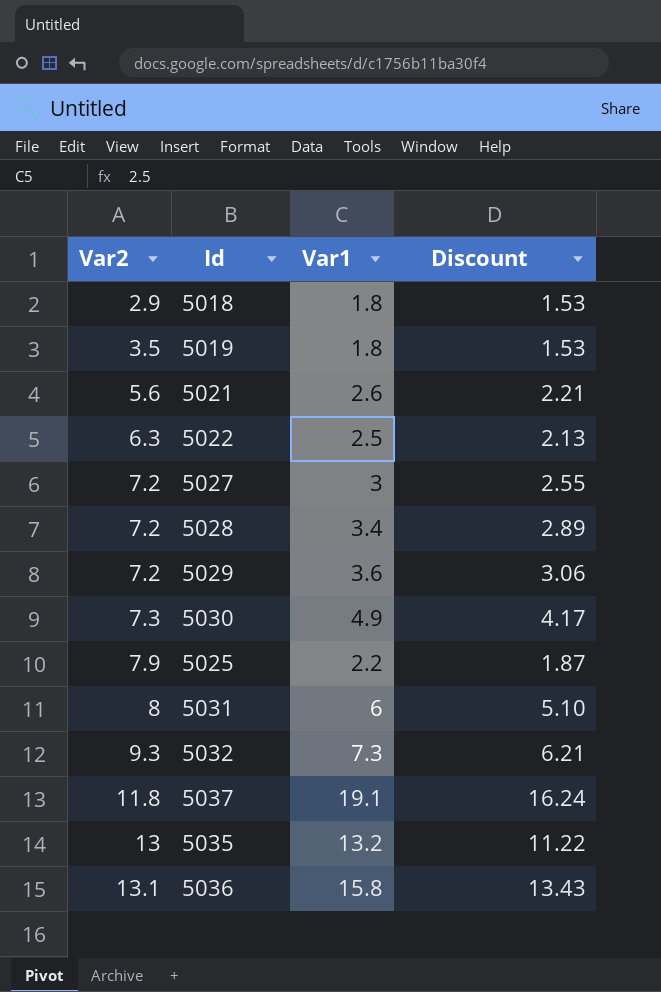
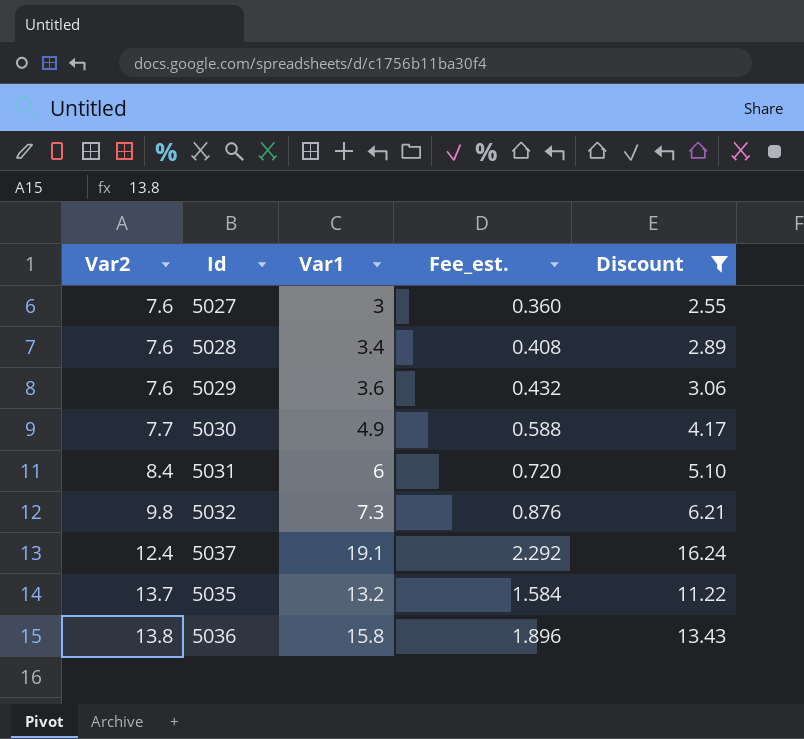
filter: none -> Discount >= 2.55
column Fee_est. | formula: none -> [Var1] * 0.12
5027 | Var2: 7.2 -> 7.6
5028 | Var2: 7.2 -> 7.6
5029 | Var2: 7.2 -> 7.6
5030 | Var2: 7.3 -> 7.7
5031 | Var2: 8 -> 8.4
5032 | Var2: 9.3 -> 9.8
5037 | Var2: 11.8 -> 12.4
5035 | Var2: 13 -> 13.7
5036 | Var2: 13.1 -> 13.8

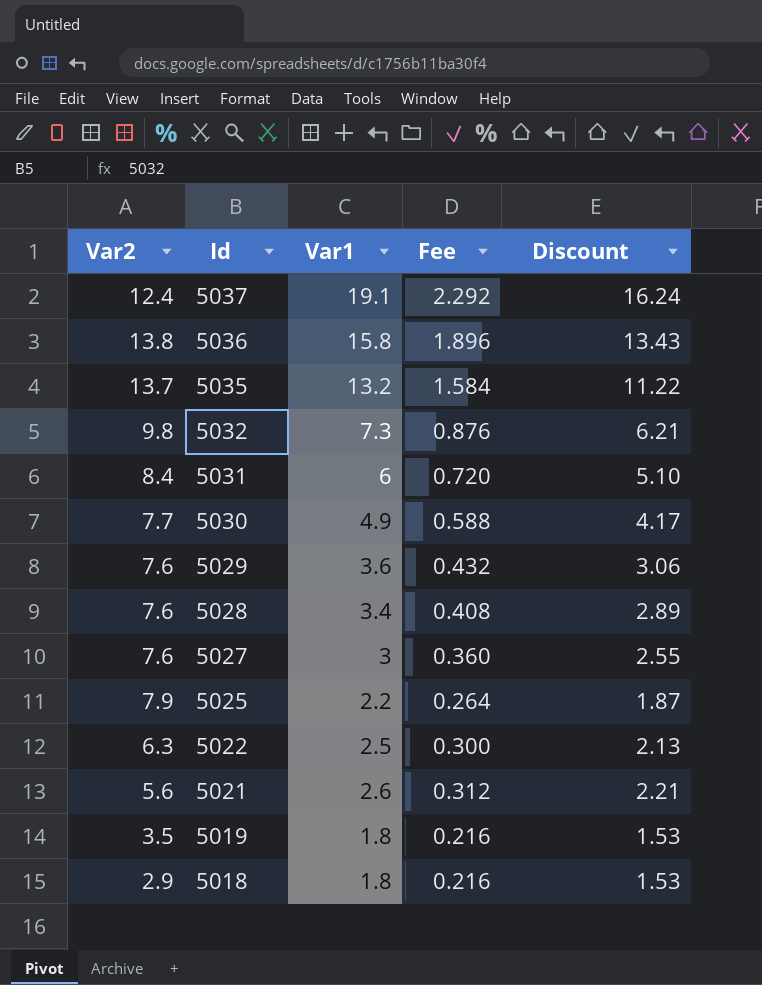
filter: Discount >= 2.55 -> none
row order: Var2 ascending -> Id descending
column name: Fee_est. -> Fee

